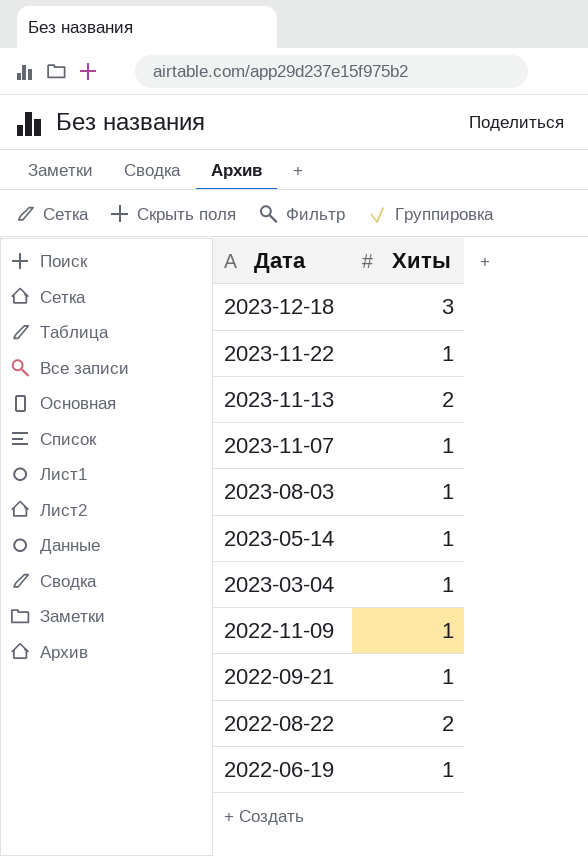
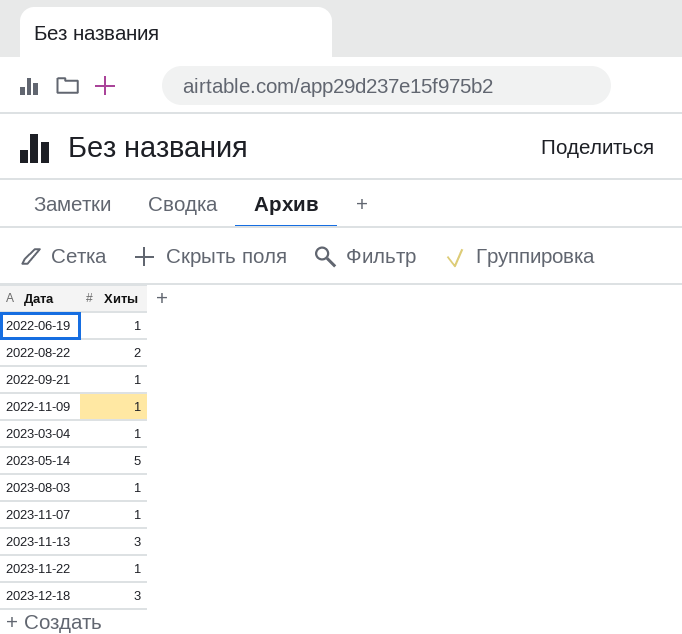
row order: Дата descending -> Дата ascending
2023-05-14 | Хиты: 1 -> 5
2023-11-13 | Хиты: 2 -> 3

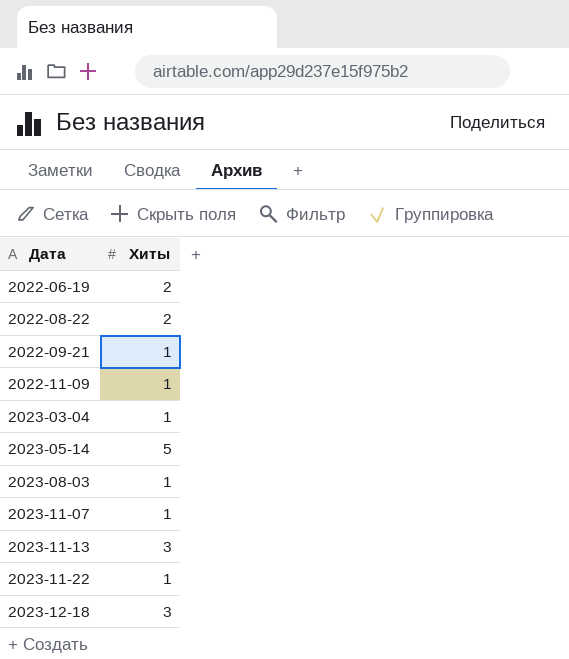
2022-06-19 | Хиты: 1 -> 2

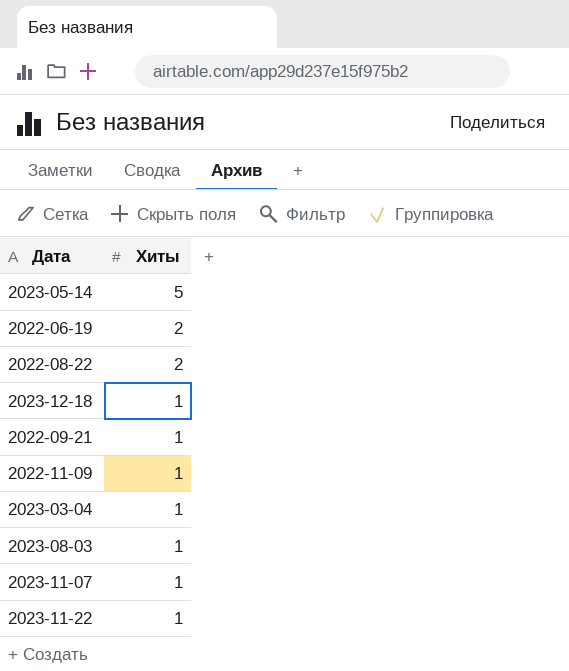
row order: Дата ascending -> Хиты descending
row 2023-11-13: 3 -> none
2023-12-18 | Хиты: 3 -> 1

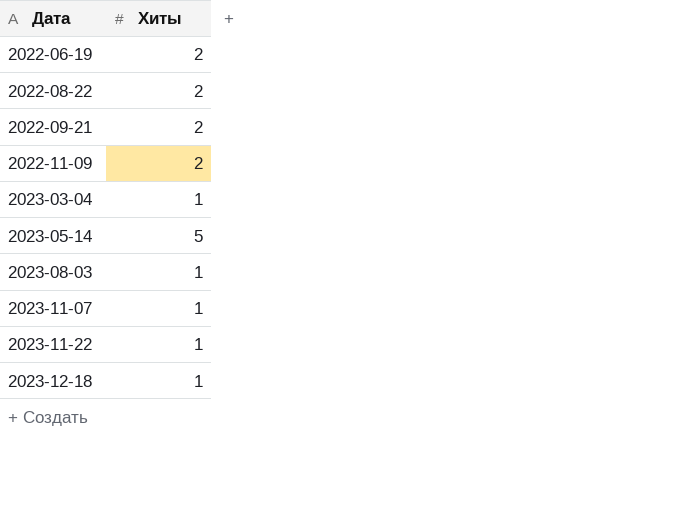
row order: Хиты descending -> Дата ascending
2022-09-21 | Хиты: 1 -> 2
2022-11-09 | Хиты: 1 -> 2

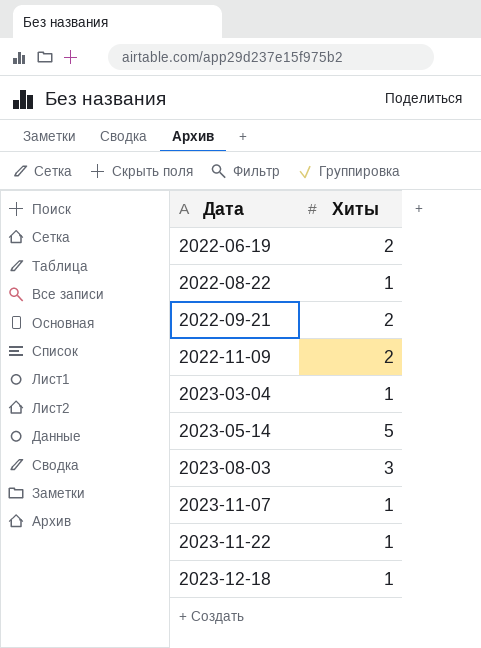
2022-08-22 | Хиты: 2 -> 1
2023-08-03 | Хиты: 1 -> 3

